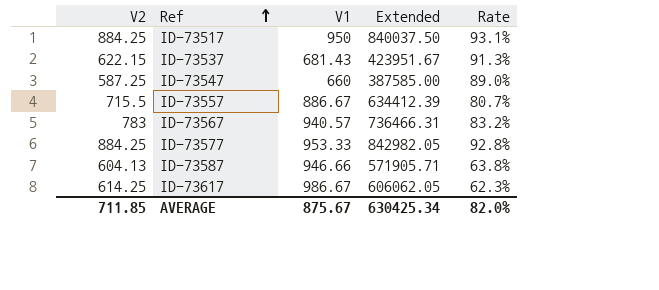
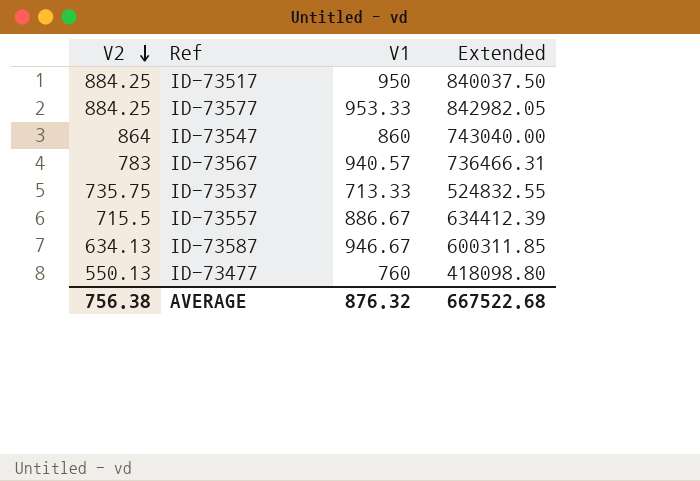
row order: Ref ascending -> V2 descending
column Rate | formula: [V2] / [V1] -> none
row ID-73617: 614.25 | 986.67 | 606062.05 | 62.3% -> none
ID-73547 | V2: 587.25 -> 864
ID-73547 | V1: 660 -> 860
ID-73547 | Extended: 387585.00 -> 743040.00
ID-73537 | V2: 622.15 -> 735.75
ID-73537 | V1: 681.43 -> 713.33
ID-73537 | Extended: 423951.67 -> 524832.55
ID-73587 | V2: 604.13 -> 634.13
ID-73587 | V1: 946.66 -> 946.67
ID-73587 | Extended: 571905.71 -> 600311.85
row ID-73477: none -> 550.13 | 760 | 418098.80
AVERAGE | V2: 711.85 -> 756.38
AVERAGE | V1: 875.67 -> 876.32
AVERAGE | Extended: 630425.34 -> 667522.68

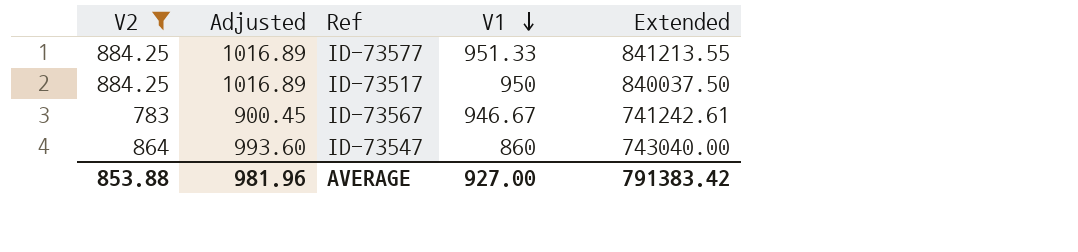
filter: none -> V2 >= 783
row order: V2 descending -> V1 descending
column Adjusted | formula: none -> [V2] * 1.15
ID-73577 | V1: 953.33 -> 951.33
ID-73577 | Extended: 842982.05 -> 841213.55
ID-73567 | V1: 940.57 -> 946.67
ID-73567 | Extended: 736466.31 -> 741242.61
AVERAGE | V2: 756.38 -> 853.88
AVERAGE | V1: 876.32 -> 927.00
AVERAGE | Extended: 667522.68 -> 791383.42

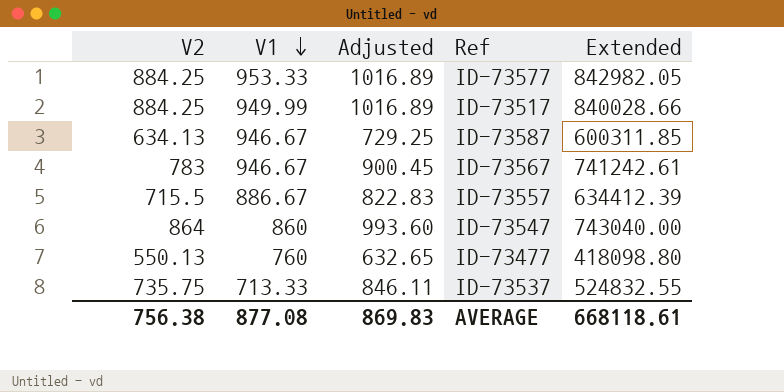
filter: V2 >= 783 -> none
column V1 | position: 4 -> 2
ID-73577 | V1: 951.33 -> 953.33
ID-73577 | Extended: 841213.55 -> 842982.05
ID-73517 | V1: 950 -> 949.99
ID-73517 | Extended: 840037.50 -> 840028.66
AVERAGE | V2: 853.88 -> 756.38
AVERAGE | V1: 927.00 -> 877.08
AVERAGE | Adjusted: 981.96 -> 869.83
AVERAGE | Extended: 791383.42 -> 668118.61

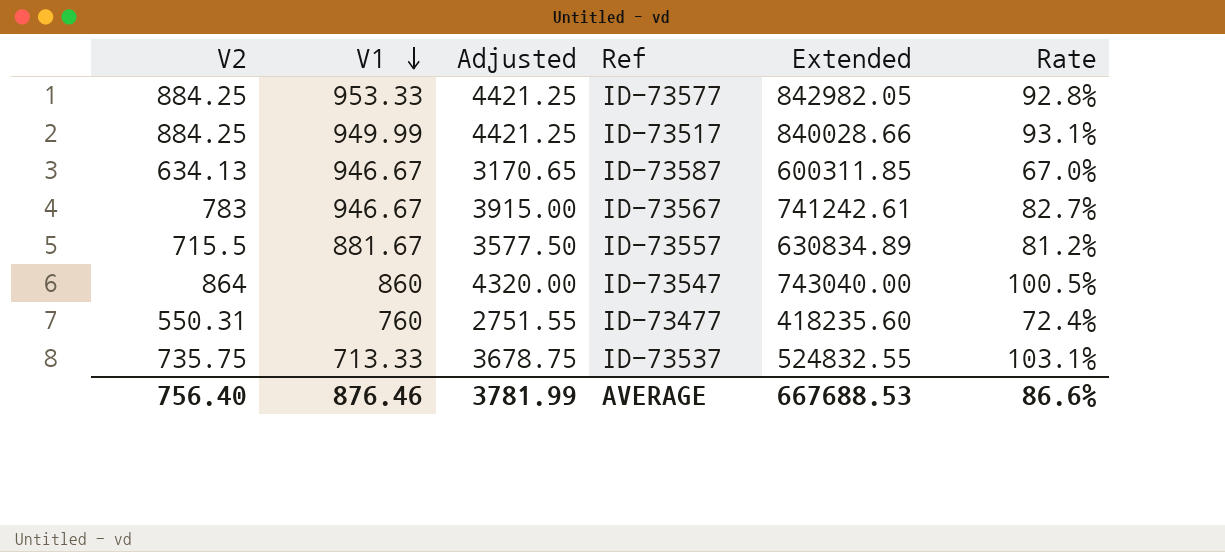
column Adjusted | formula: [V2] * 1.15 -> [V2] * 5
column Rate | formula: none -> [V2] / [V1]
ID-73557 | V1: 886.67 -> 881.67
ID-73557 | Extended: 634412.39 -> 630834.89
ID-73477 | V2: 550.13 -> 550.31
ID-73477 | Extended: 418098.80 -> 418235.60
AVERAGE | V2: 756.38 -> 756.40
AVERAGE | V1: 877.08 -> 876.46
AVERAGE | Adjusted: 869.83 -> 3781.99
AVERAGE | Extended: 668118.61 -> 667688.53

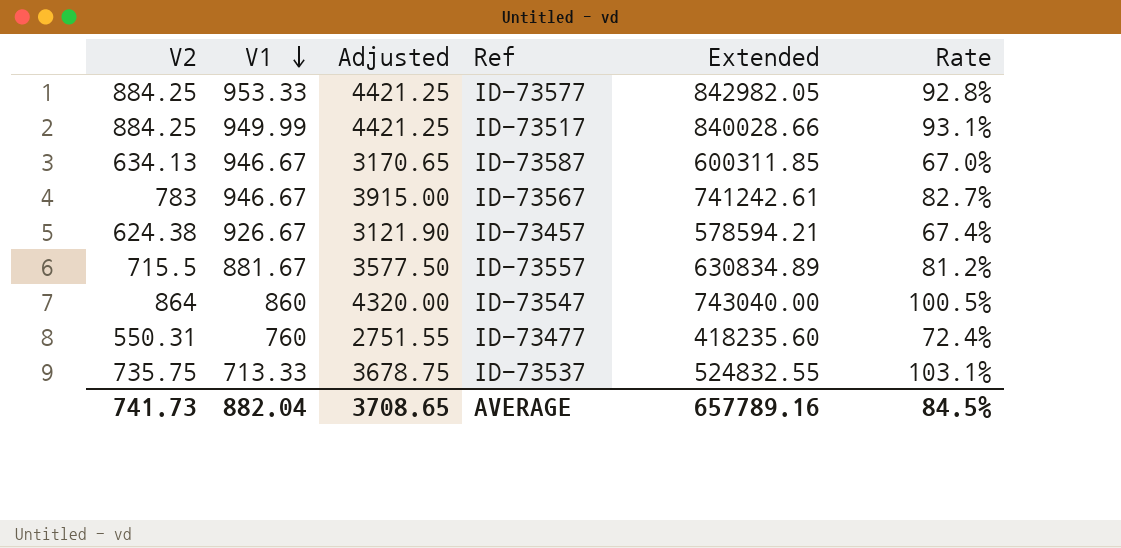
row ID-73457: none -> 624.38 | 926.67 | 3121.90 | 578594.21 | 67.4%
AVERAGE | V2: 756.40 -> 741.73
AVERAGE | V1: 876.46 -> 882.04
AVERAGE | Adjusted: 3781.99 -> 3708.65
AVERAGE | Extended: 667688.53 -> 657789.16
AVERAGE | Rate: 86.6% -> 84.5%

